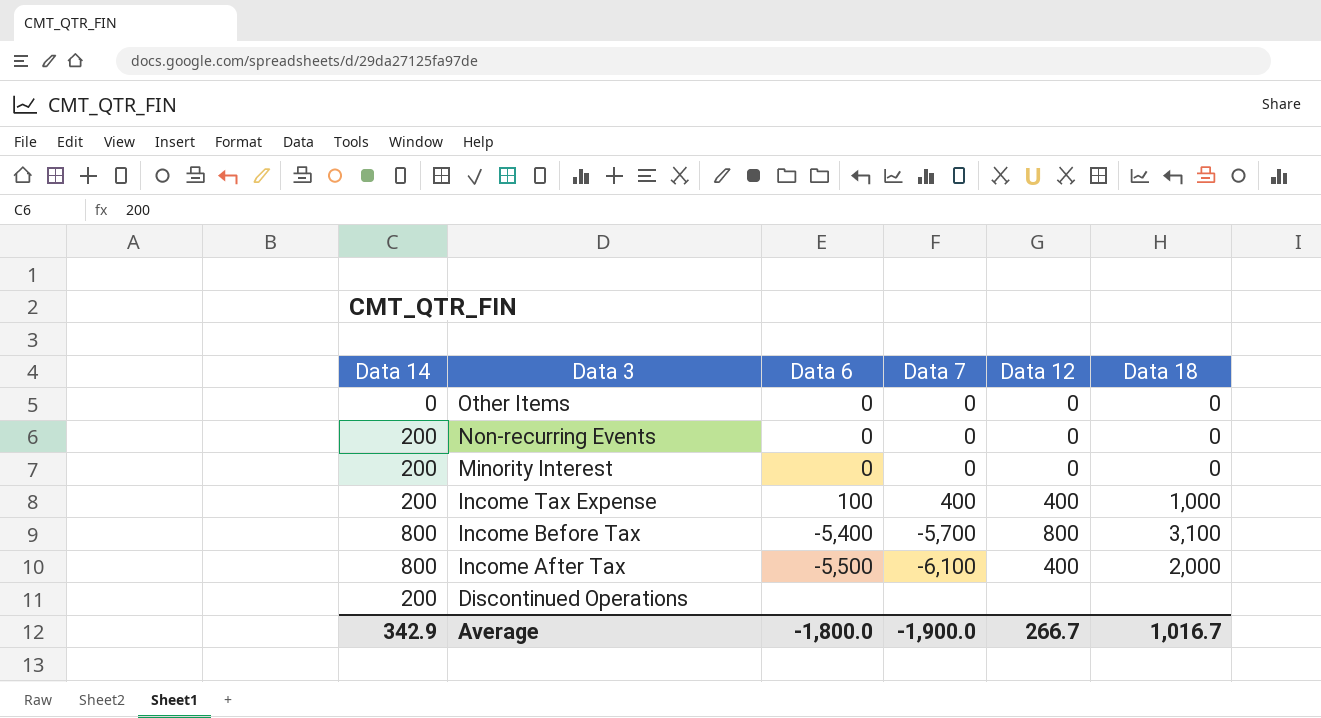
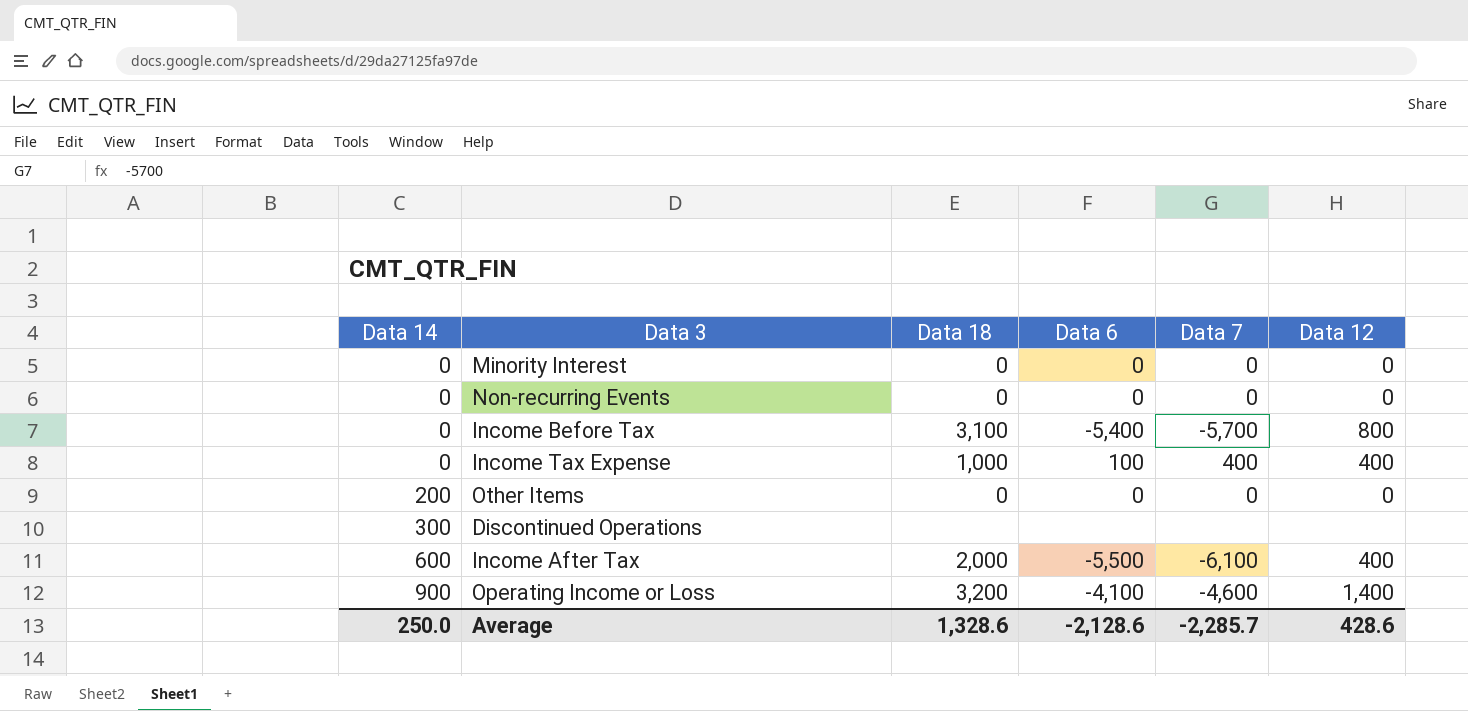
row order: Data 3 descending -> Data 14 ascending
column Data 18 | position: 6 -> 3
Minority Interest | Data 14: 200 -> 0
Non-recurring Events | Data 14: 200 -> 0
Income Before Tax | Data 14: 800 -> 0
Income Tax Expense | Data 14: 200 -> 0
Other Items | Data 14: 0 -> 200
Discontinued Operations | Data 14: 200 -> 300
Income After Tax | Data 14: 800 -> 600
row Operating Income or Loss: none -> 900 | 3,200 | -4,100 | -4,600 | 1,400
Average | Data 14: 342.9 -> 250.0
Average | Data 18: 1,016.7 -> 1,328.6
Average | Data 6: -1,800.0 -> -2,128.6
Average | Data 7: -1,900.0 -> -2,285.7
Average | Data 12: 266.7 -> 428.6

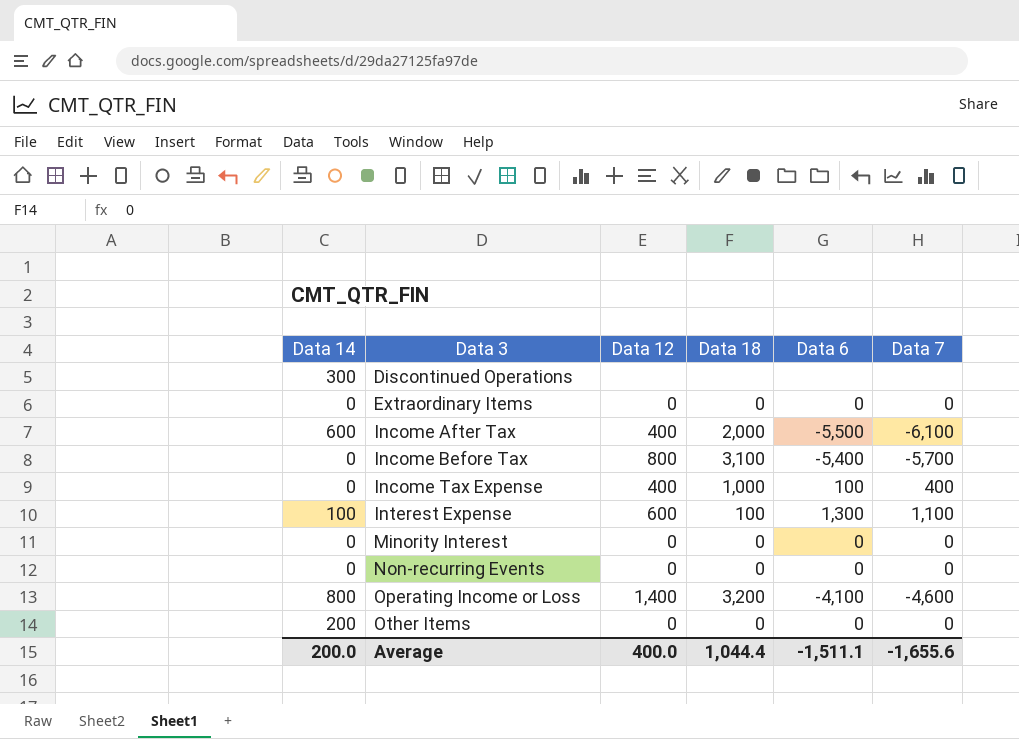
row order: Data 14 ascending -> Data 3 ascending
column Data 12 | position: 6 -> 3
row Extraordinary Items: none -> 0 | 0 | 0 | 0 | 0
row Interest Expense: none -> 100 | 600 | 100 | 1,300 | 1,100
Operating Income or Loss | Data 14: 900 -> 800
Average | Data 14: 250.0 -> 200.0
Average | Data 12: 428.6 -> 400.0
Average | Data 18: 1,328.6 -> 1,044.4
Average | Data 6: -2,128.6 -> -1,511.1
Average | Data 7: -2,285.7 -> -1,655.6

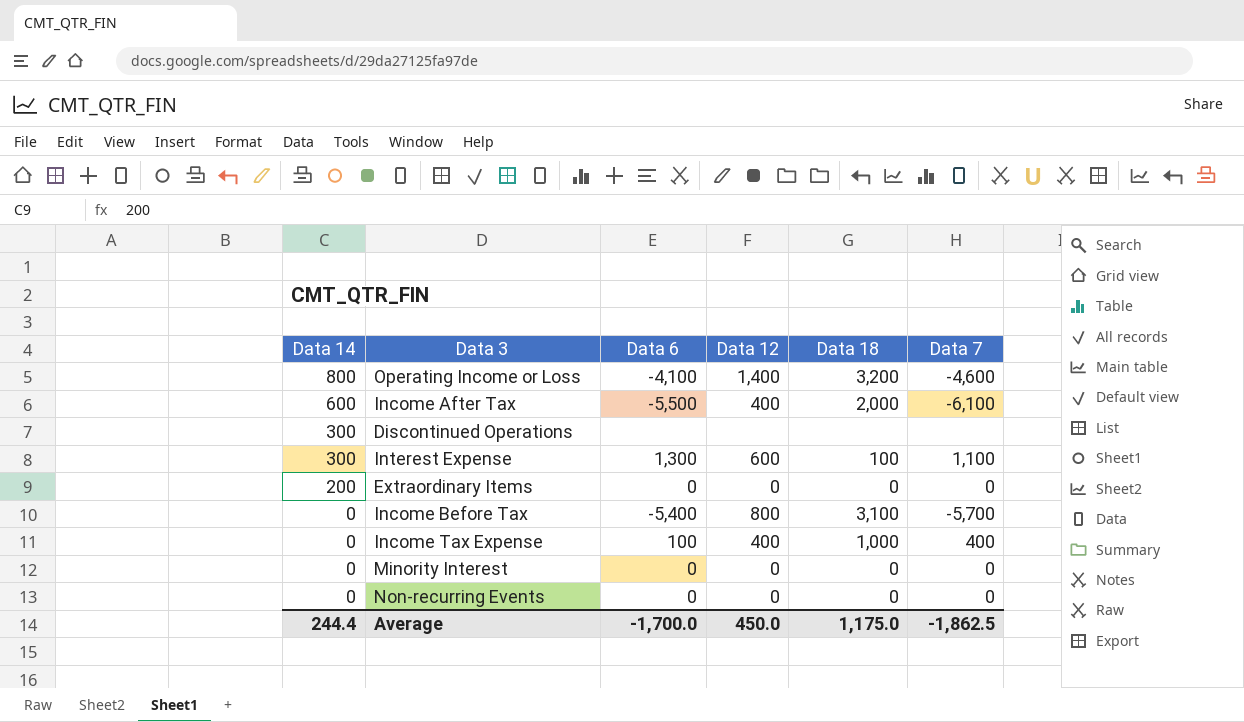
row order: Data 3 ascending -> Data 14 descending
column Data 6 | position: 5 -> 3
row Other Items: 200 | 0 | 0 | 0 | 0 -> none
Interest Expense | Data 14: 100 -> 300
Extraordinary Items | Data 14: 0 -> 200
Average | Data 14: 200.0 -> 244.4
Average | Data 6: -1,511.1 -> -1,700.0
Average | Data 12: 400.0 -> 450.0
Average | Data 18: 1,044.4 -> 1,175.0
Average | Data 7: -1,655.6 -> -1,862.5

